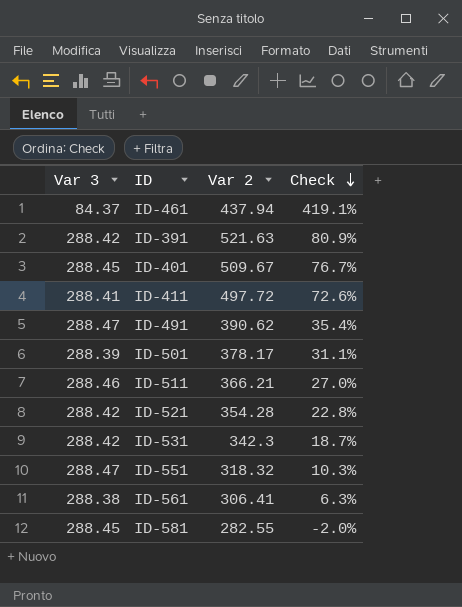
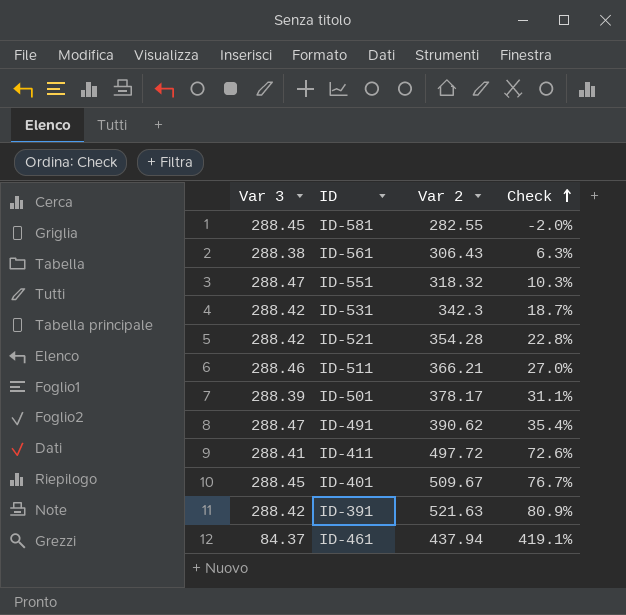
row order: Check descending -> Check ascending
ID-561 | Var 2: 306.41 -> 306.43

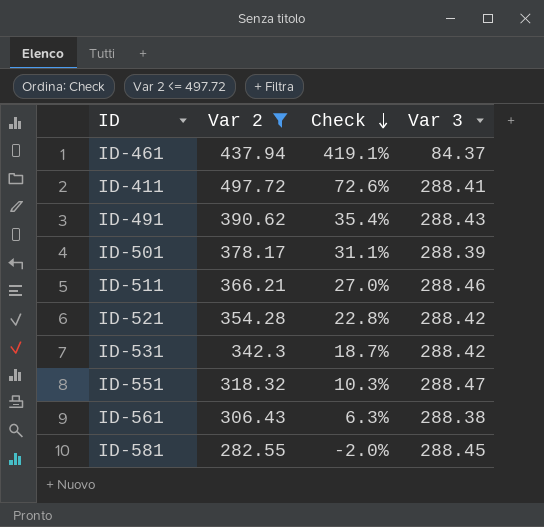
filter: none -> Var 2 <= 497.72
row order: Check ascending -> Check descending
column Var 3 | position: 1 -> 4
ID-491 | Var 3: 288.47 -> 288.43

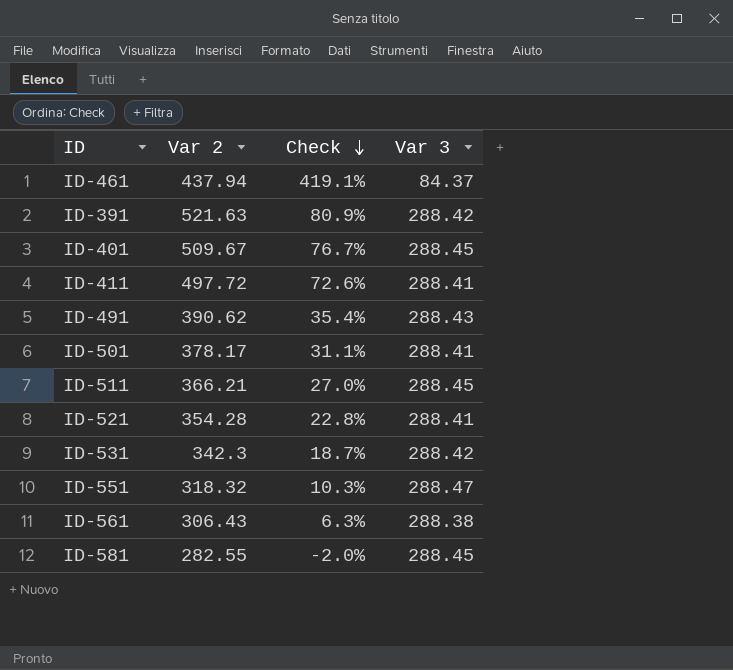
filter: Var 2 <= 497.72 -> none
ID-501 | Var 3: 288.39 -> 288.41
ID-511 | Var 3: 288.46 -> 288.45
ID-521 | Var 3: 288.42 -> 288.41

